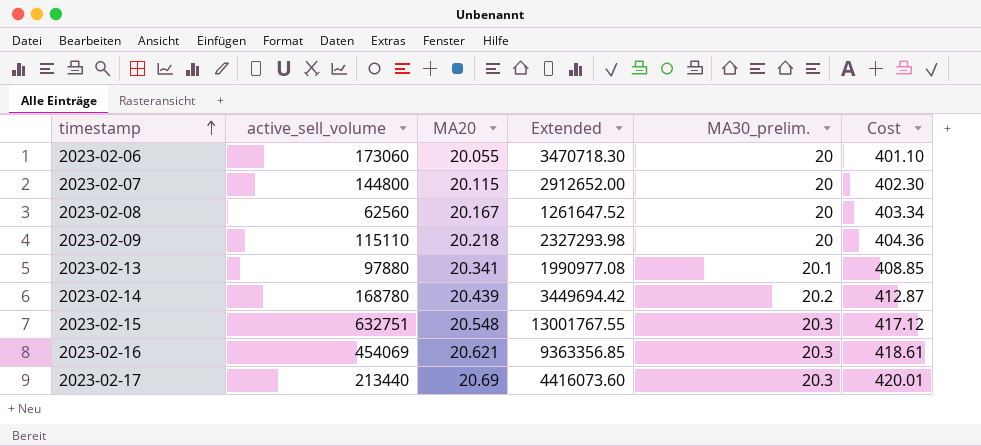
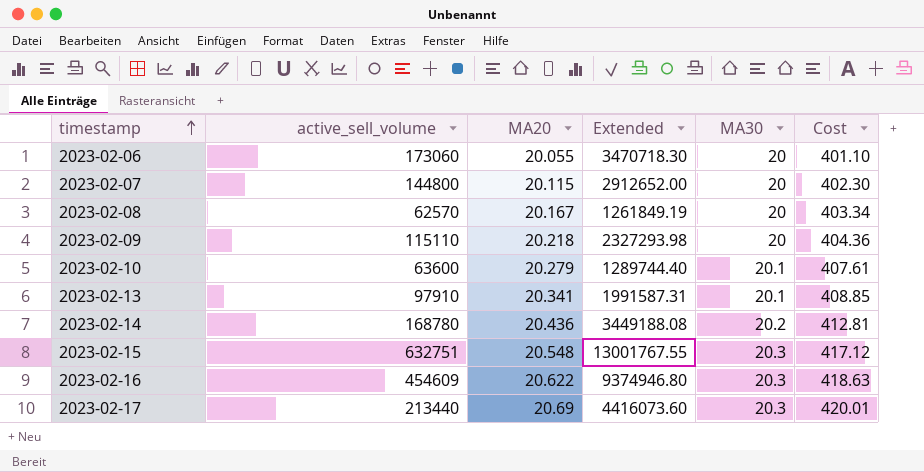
column name: MA30_prelim. -> MA30
2023-02-08 | active_sell_volume: 62560 -> 62570
2023-02-08 | Extended: 1261647.52 -> 1261849.19
row 2023-02-10: none -> 63600 | 20.279 | 1289744.40 | 20.1 | 407.61
2023-02-13 | active_sell_volume: 97880 -> 97910
2023-02-13 | Extended: 1990977.08 -> 1991587.31
2023-02-14 | MA20: 20.439 -> 20.436
2023-02-14 | Extended: 3449694.42 -> 3449188.08
2023-02-14 | Cost: 412.87 -> 412.81
2023-02-16 | active_sell_volume: 454069 -> 454609
2023-02-16 | MA20: 20.621 -> 20.622
2023-02-16 | Extended: 9363356.85 -> 9374946.80
2023-02-16 | Cost: 418.61 -> 418.63

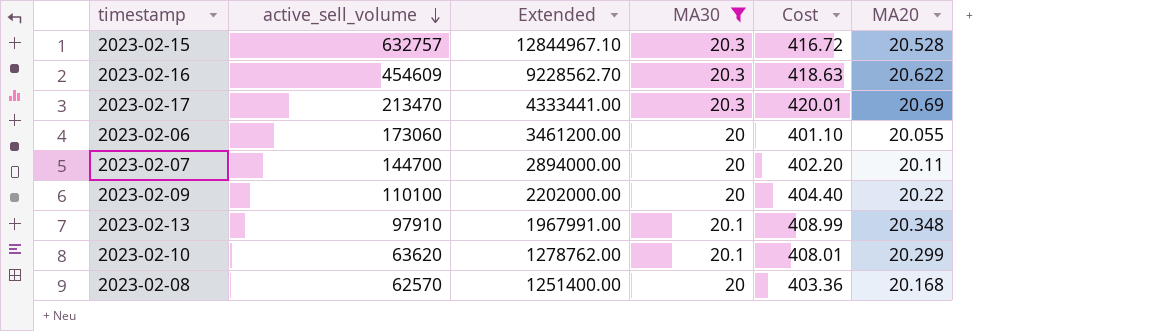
filter: none -> MA30 != 20.2
row order: timestamp ascending -> active_sell_volume descending
column Extended | formula: [active_sell_volume] * [MA20] -> [active_sell_volume] * [MA30]
column MA20 | position: 3 -> 6
2023-02-15 | active_sell_volume: 632751 -> 632757
2023-02-15 | Cost: 417.12 -> 416.72
2023-02-15 | MA20: 20.548 -> 20.528
2023-02-17 | active_sell_volume: 213440 -> 213470
2023-02-07 | active_sell_volume: 144800 -> 144700
2023-02-07 | Cost: 402.30 -> 402.20
2023-02-07 | MA20: 20.115 -> 20.11
2023-02-09 | active_sell_volume: 115110 -> 110100
2023-02-09 | Cost: 404.36 -> 404.40
2023-02-09 | MA20: 20.218 -> 20.22
2023-02-13 | Cost: 408.85 -> 408.99
2023-02-13 | MA20: 20.341 -> 20.348
2023-02-10 | active_sell_volume: 63600 -> 63620
2023-02-10 | Cost: 407.61 -> 408.01
2023-02-10 | MA20: 20.279 -> 20.299
2023-02-08 | Cost: 403.34 -> 403.36
2023-02-08 | MA20: 20.167 -> 20.168

